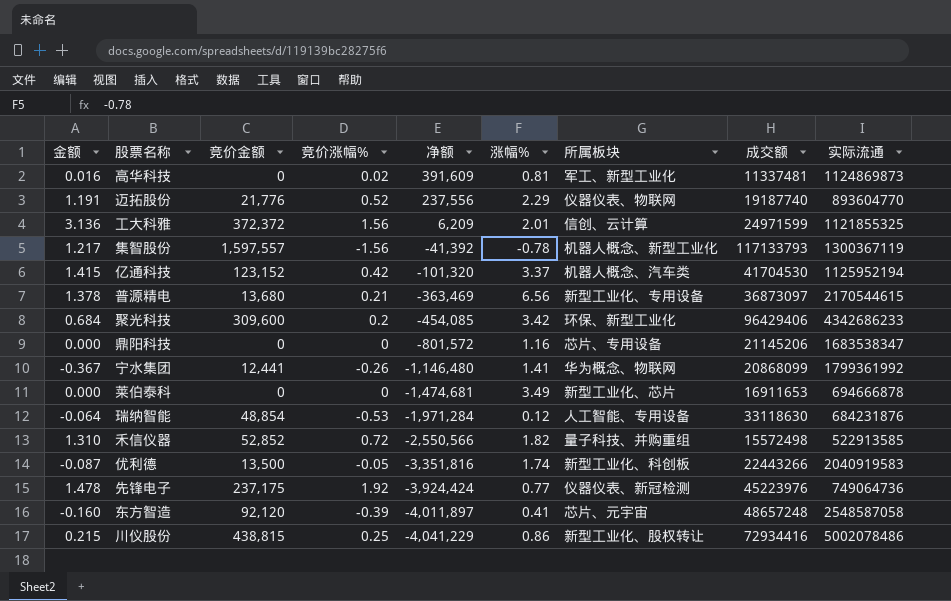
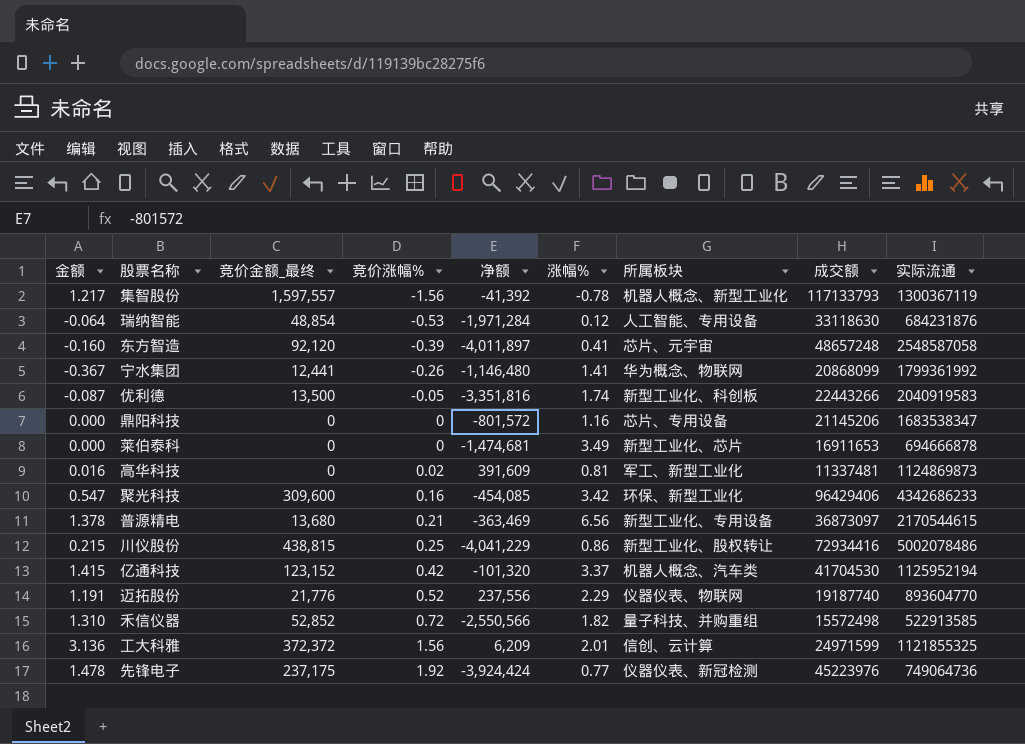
row order: 净额 descending -> 竞价涨幅% ascending
column name: 竞价金额 -> 竞价金额_最终
聚光科技 | 金额: 0.684 -> 0.547
聚光科技 | 竞价涨幅%: 0.2 -> 0.16

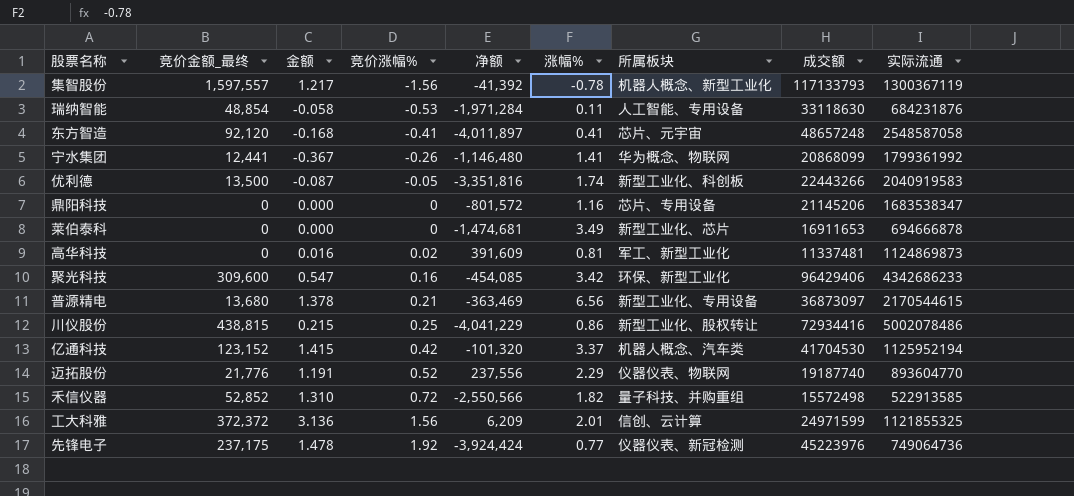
column 金额 | position: 1 -> 3
瑞纳智能 | 金额: -0.064 -> -0.058
瑞纳智能 | 涨幅%: 0.12 -> 0.11
东方智造 | 金额: -0.160 -> -0.168
东方智造 | 竞价涨幅%: -0.39 -> -0.41

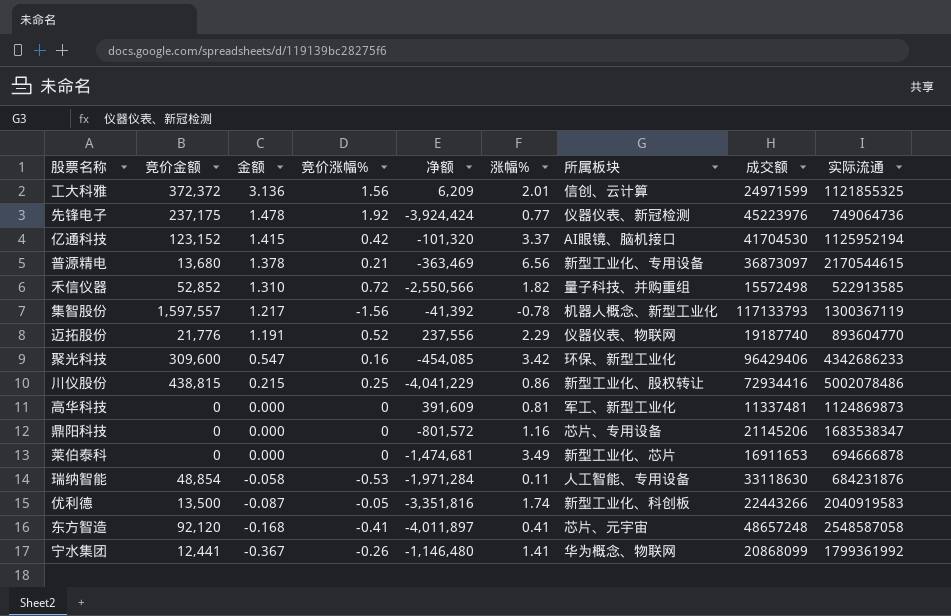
row order: 竞价涨幅% ascending -> 金额 descending
column name: 竞价金额_最终 -> 竞价金额
亿通科技 | 所属板块: 机器人概念、汽车类 -> AI眼镜、脑机接口
高华科技 | 金额: 0.016 -> 0.000
高华科技 | 竞价涨幅%: 0.02 -> 0

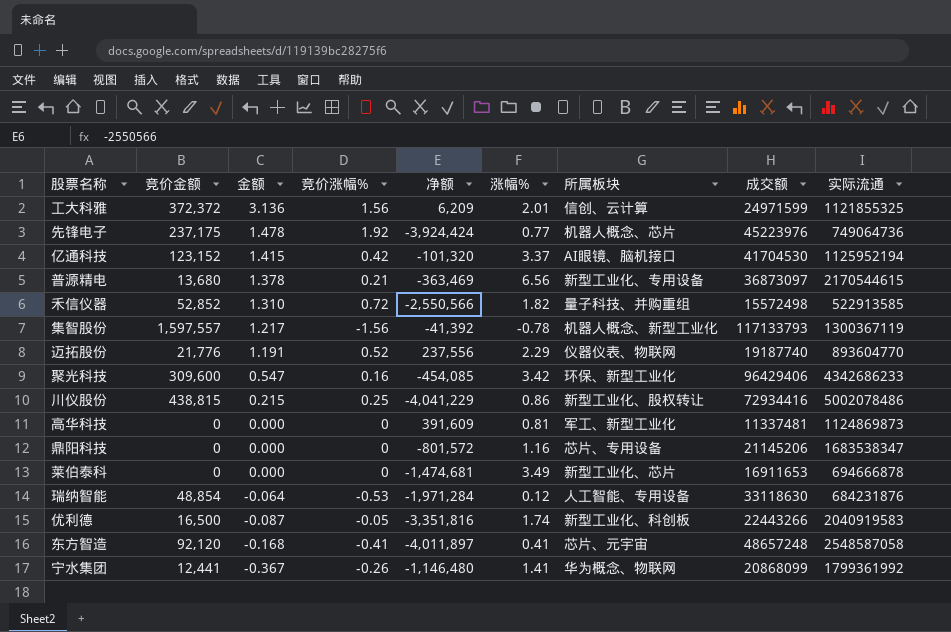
先锋电子 | 所属板块: 仪器仪表、新冠检测 -> 机器人概念、芯片
瑞纳智能 | 金额: -0.058 -> -0.064
瑞纳智能 | 涨幅%: 0.11 -> 0.12
优利德 | 竞价金额: 13,500 -> 16,500

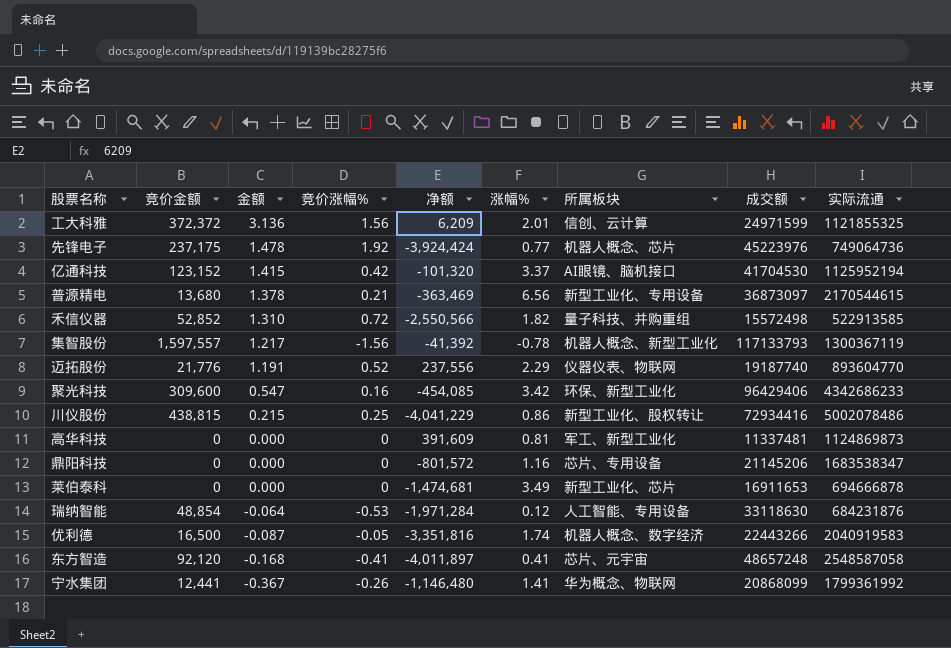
优利德 | 所属板块: 新型工业化、科创板 -> 机器人概念、数字经济

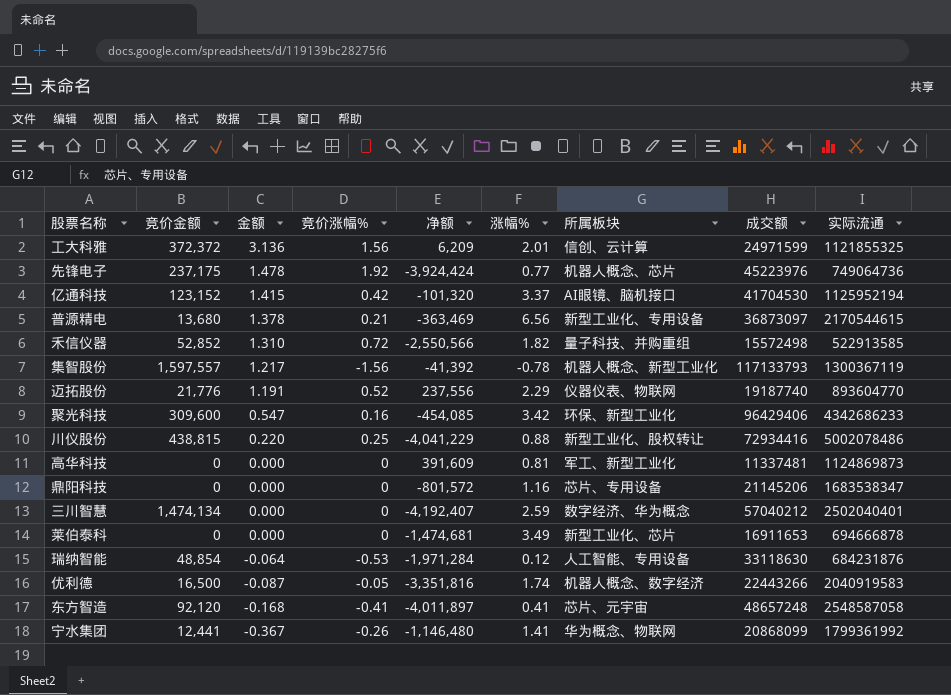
川仪股份 | 金额: 0.215 -> 0.220
川仪股份 | 涨幅%: 0.86 -> 0.88
row 三川智慧: none -> 1,474,134 | 0.000 | 0 | -4,192,407 | 2.59 | 数字经济、华为概念 | 57040212 | 2502040401

